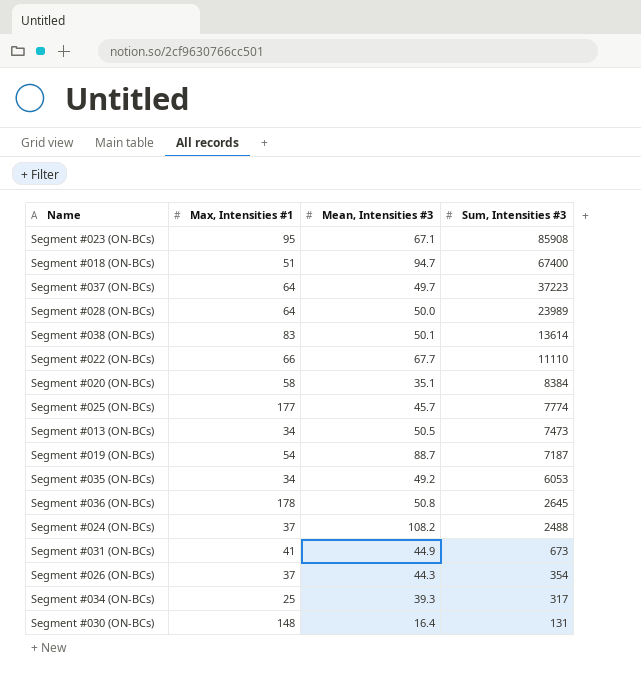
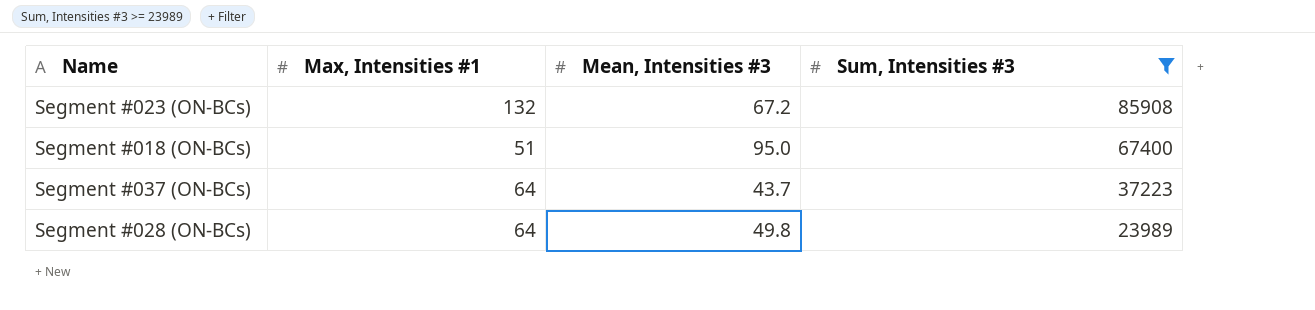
filter: none -> Sum, Intensities #3 >= 23989
Segment #023 (ON-BCs) | Max, Intensities #1: 95 -> 132
Segment #023 (ON-BCs) | Mean, Intensities #3: 67.1 -> 67.2
Segment #018 (ON-BCs) | Mean, Intensities #3: 94.7 -> 95.0
Segment #037 (ON-BCs) | Mean, Intensities #3: 49.7 -> 43.7
Segment #028 (ON-BCs) | Mean, Intensities #3: 50.0 -> 49.8

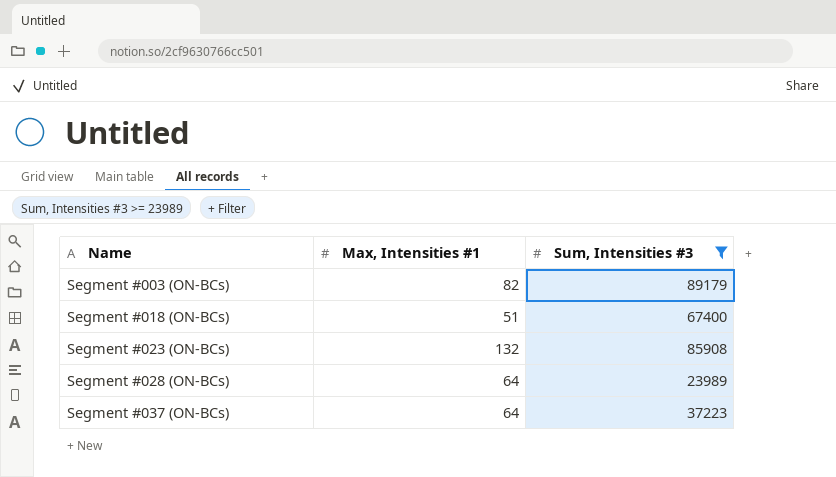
row order: Sum, Intensities #3 descending -> Name ascending
column Mean, Intensities #3 | position: 3 -> none
row Segment #003 (ON-BCs): none -> 82 | 89179

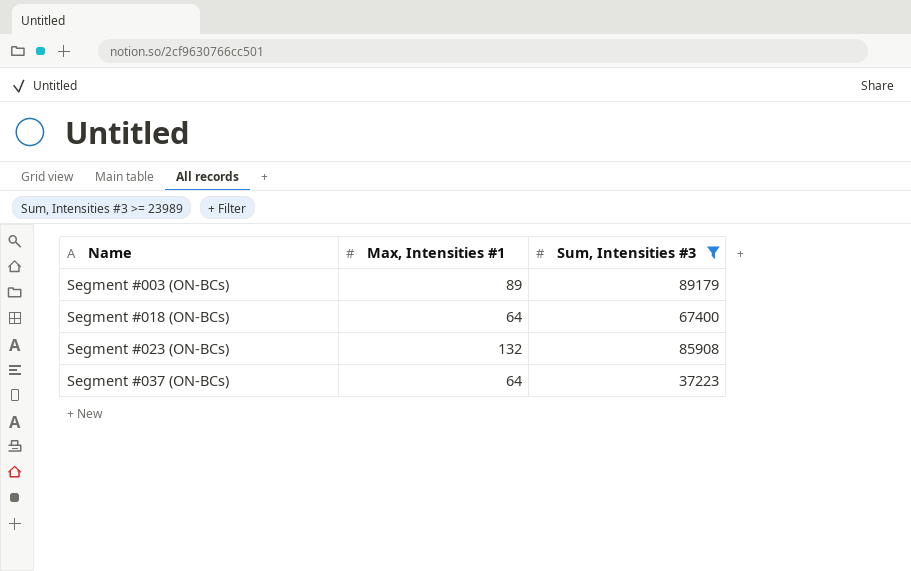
row Segment #028 (ON-BCs): 64 | 23989 -> none
Segment #003 (ON-BCs) | Max, Intensities #1: 82 -> 89
Segment #018 (ON-BCs) | Max, Intensities #1: 51 -> 64

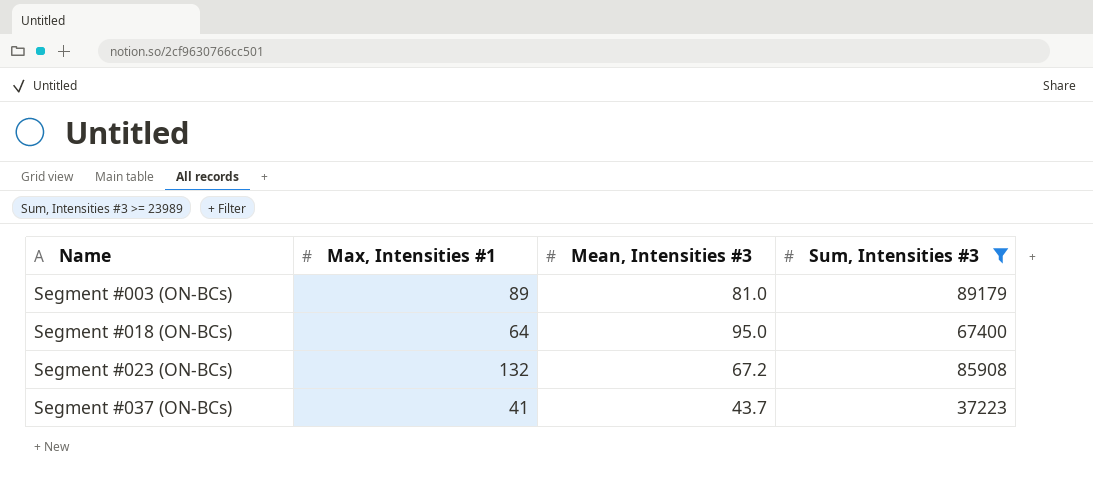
column Mean, Intensities #3 | position: none -> 3
Segment #037 (ON-BCs) | Max, Intensities #1: 64 -> 41

